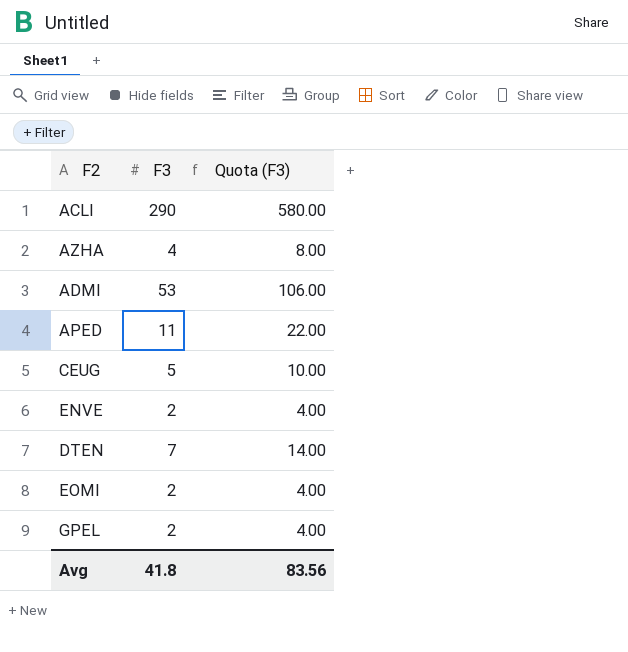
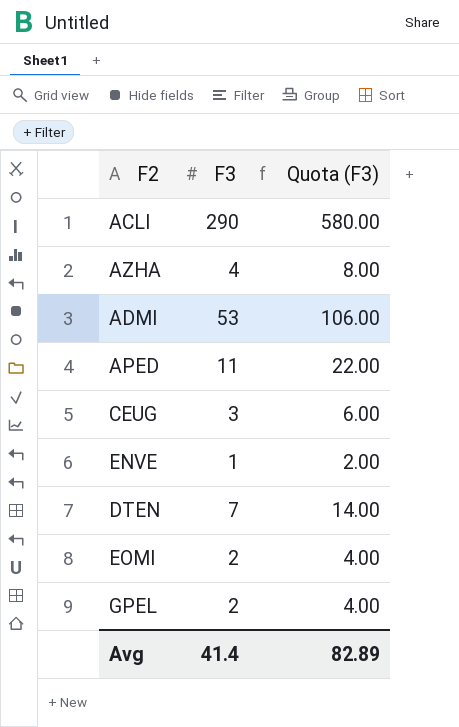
CEUG | F3: 5 -> 3
CEUG | Quota (F3): 10.00 -> 6.00
ENVE | F3: 2 -> 1
ENVE | Quota (F3): 4.00 -> 2.00
Avg | F3: 41.8 -> 41.4
Avg | Quota (F3): 83.56 -> 82.89

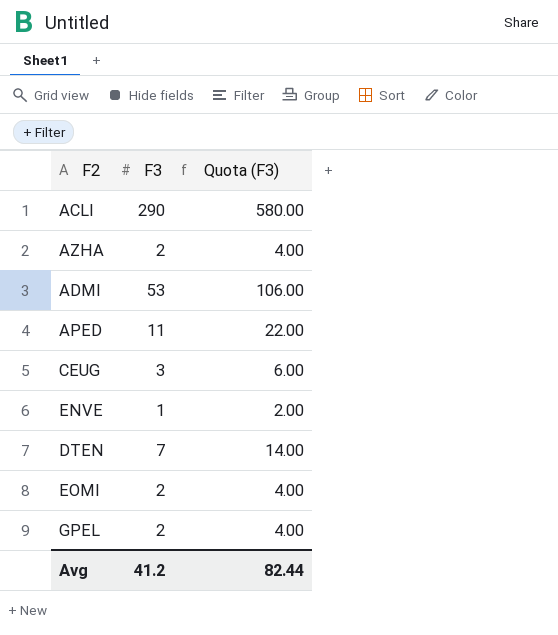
AZHA | F3: 4 -> 2
AZHA | Quota (F3): 8.00 -> 4.00
Avg | F3: 41.4 -> 41.2
Avg | Quota (F3): 82.89 -> 82.44

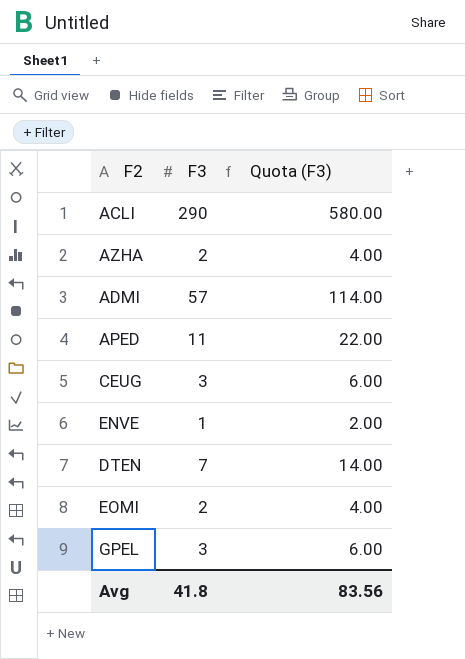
ADMI | F3: 53 -> 57
ADMI | Quota (F3): 106.00 -> 114.00
GPEL | F3: 2 -> 3
GPEL | Quota (F3): 4.00 -> 6.00
Avg | F3: 41.2 -> 41.8
Avg | Quota (F3): 82.44 -> 83.56

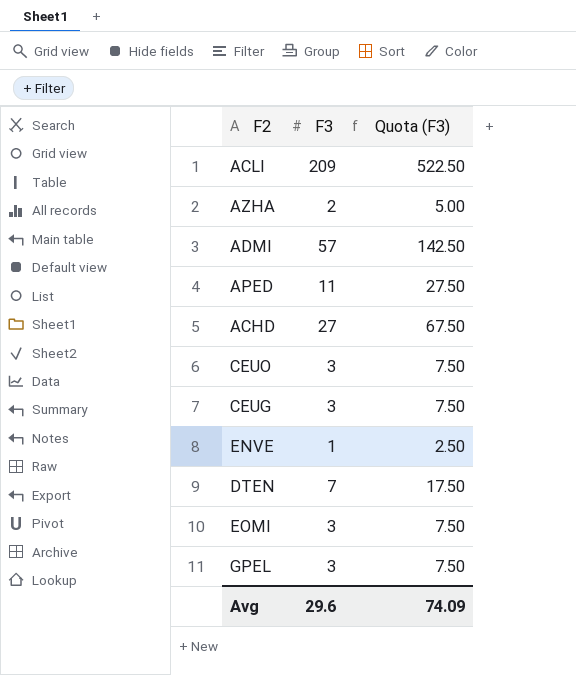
column Quota (F3) | formula: [F3] * 2 -> [F3] * 2.5
ACLI | F3: 290 -> 209
row ACHD: none -> 27 | 67.50
row CEUO: none -> 3 | 7.50
EOMI | F3: 2 -> 3
Avg | F3: 41.8 -> 29.6
Avg | Quota (F3): 83.56 -> 74.09

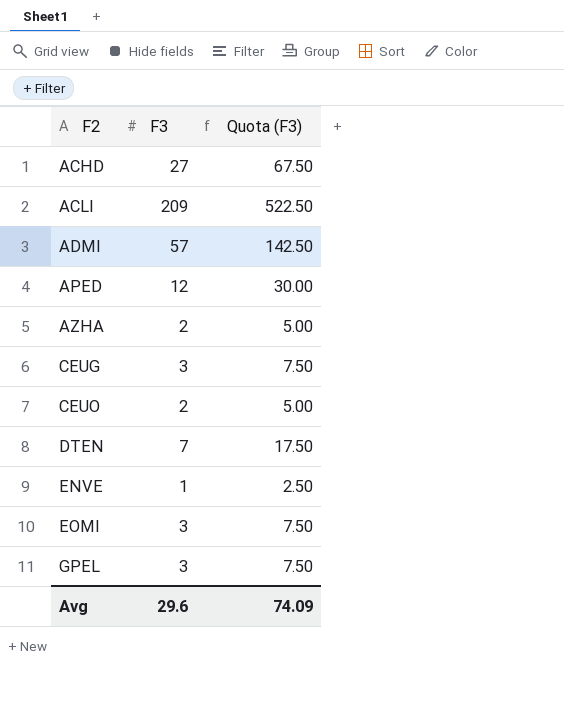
row order: none -> F2 ascending
APED | F3: 11 -> 12
APED | Quota (F3): 27.50 -> 30.00
CEUO | F3: 3 -> 2
CEUO | Quota (F3): 7.50 -> 5.00

